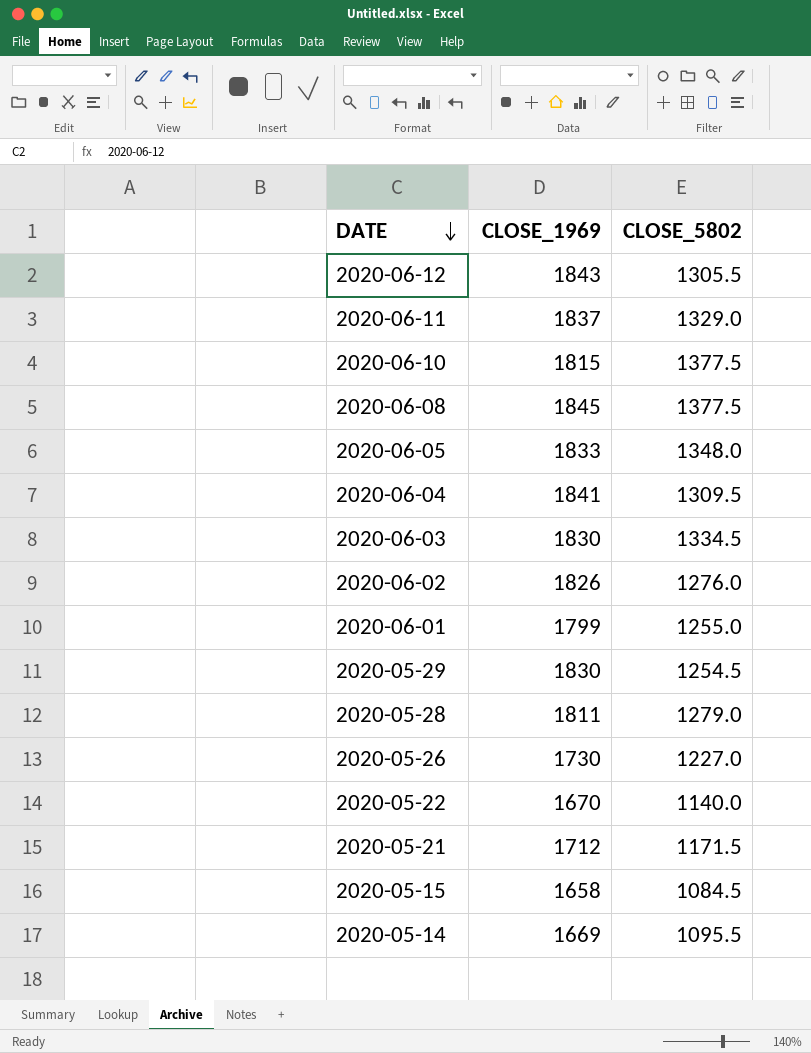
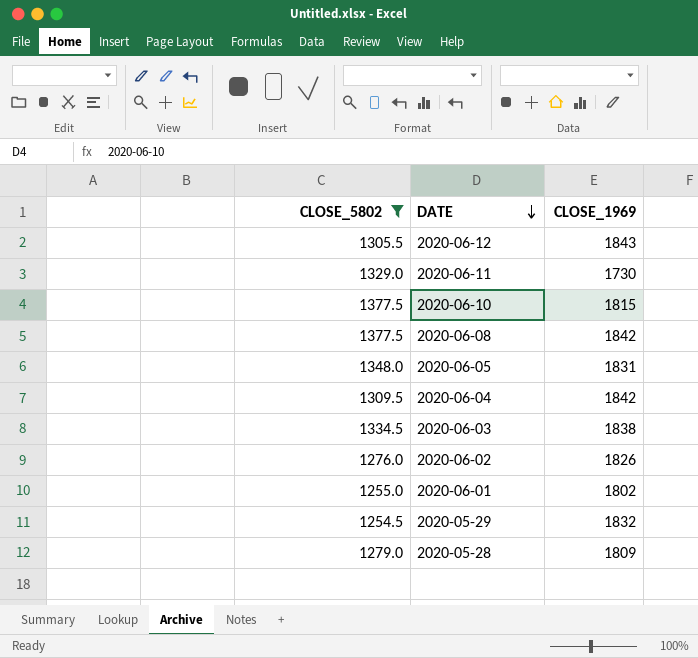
filter: none -> CLOSE_5802 >= 1254.5
column CLOSE_5802 | position: 3 -> 1
2020-06-11 | CLOSE_1969: 1837 -> 1730
2020-06-08 | CLOSE_1969: 1845 -> 1842
2020-06-05 | CLOSE_1969: 1833 -> 1831
2020-06-04 | CLOSE_1969: 1841 -> 1842
2020-06-03 | CLOSE_1969: 1830 -> 1838
2020-06-01 | CLOSE_1969: 1799 -> 1802
2020-05-29 | CLOSE_1969: 1830 -> 1832
2020-05-28 | CLOSE_1969: 1811 -> 1809

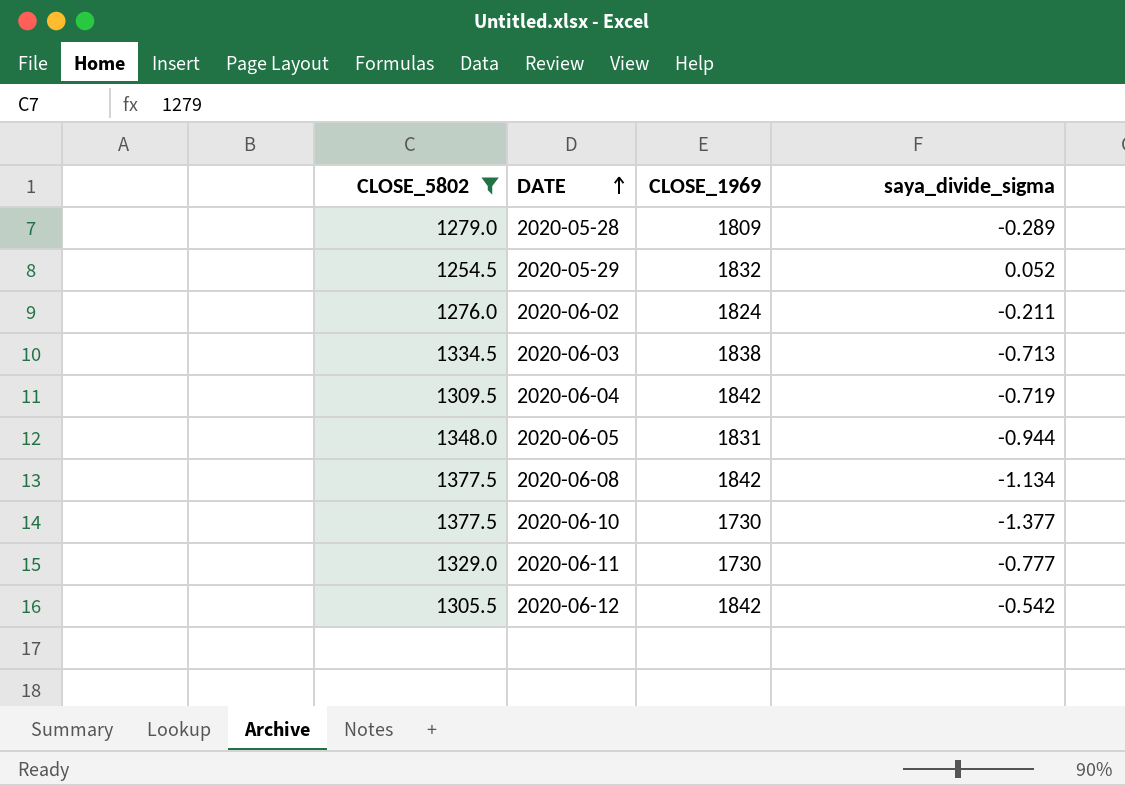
row order: DATE descending -> DATE ascending
column saya_divide_sigma | position: none -> 4
row 2020-06-01: 1255.0 | 1802 -> none
2020-06-02 | CLOSE_1969: 1826 -> 1824
2020-06-10 | CLOSE_1969: 1815 -> 1730
2020-06-12 | CLOSE_1969: 1843 -> 1842

